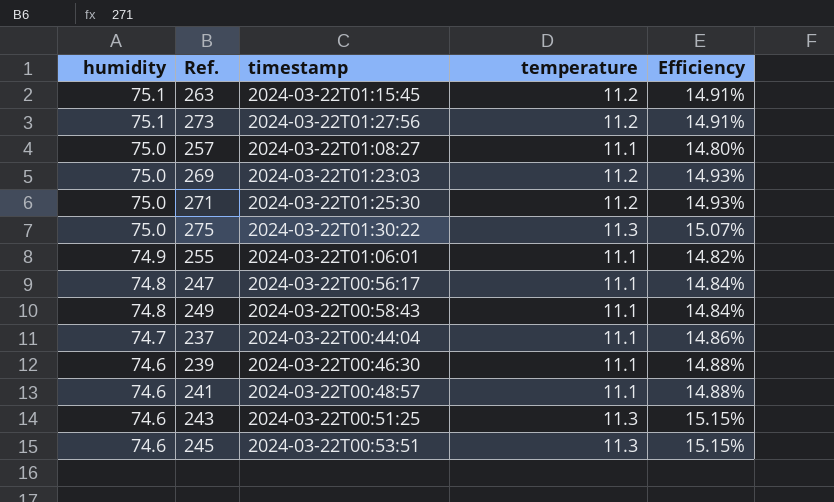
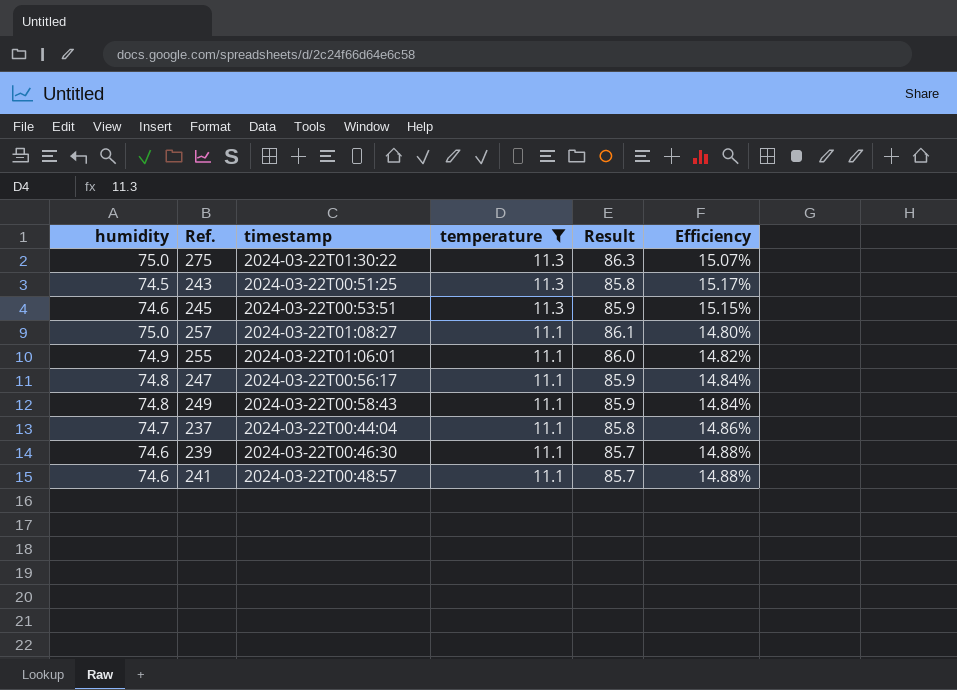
filter: none -> temperature != 11.2
row order: humidity descending -> temperature descending
column Result | formula: none -> [humidity] + [temperature]
243 | humidity: 74.6 -> 74.5
243 | Efficiency: 15.15% -> 15.17%

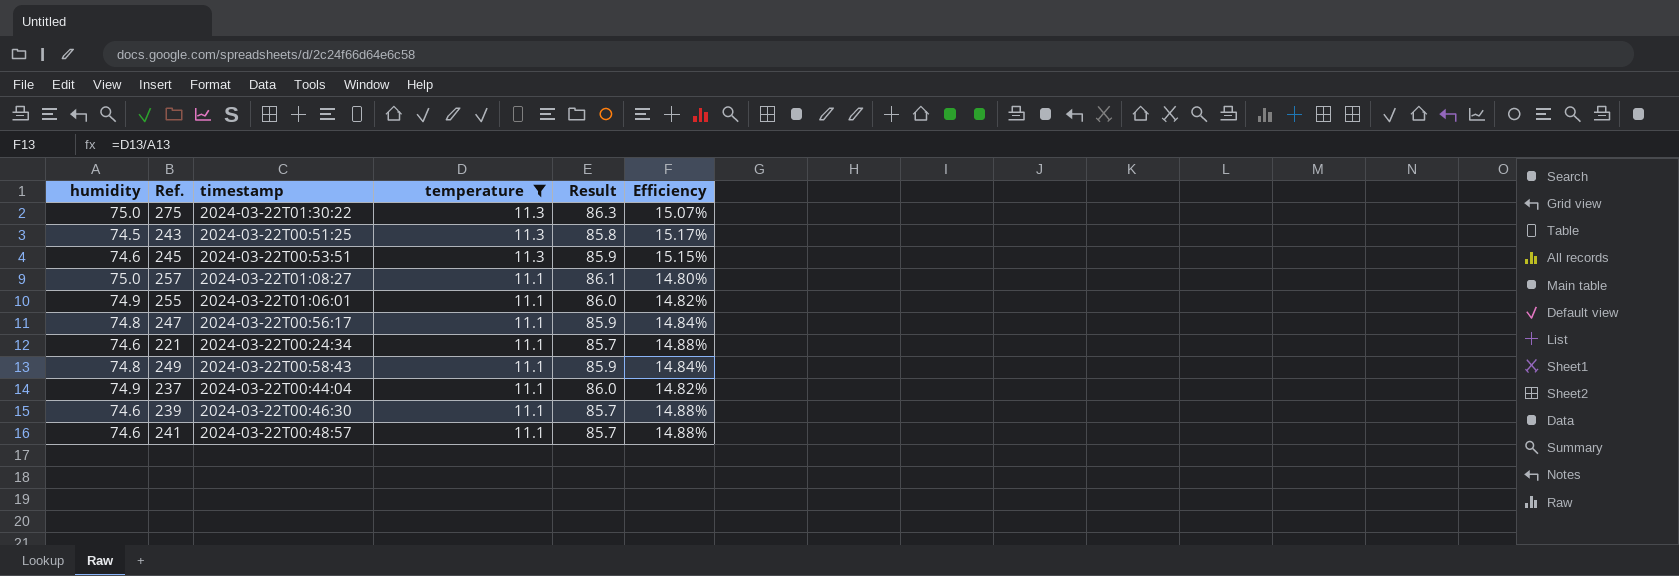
row 221: none -> 74.6 | 2024-03-22T00:24:34 | 11.1 | 85.7 | 14.88%
237 | humidity: 74.7 -> 74.9
237 | Result: 85.8 -> 86.0
237 | Efficiency: 14.86% -> 14.82%

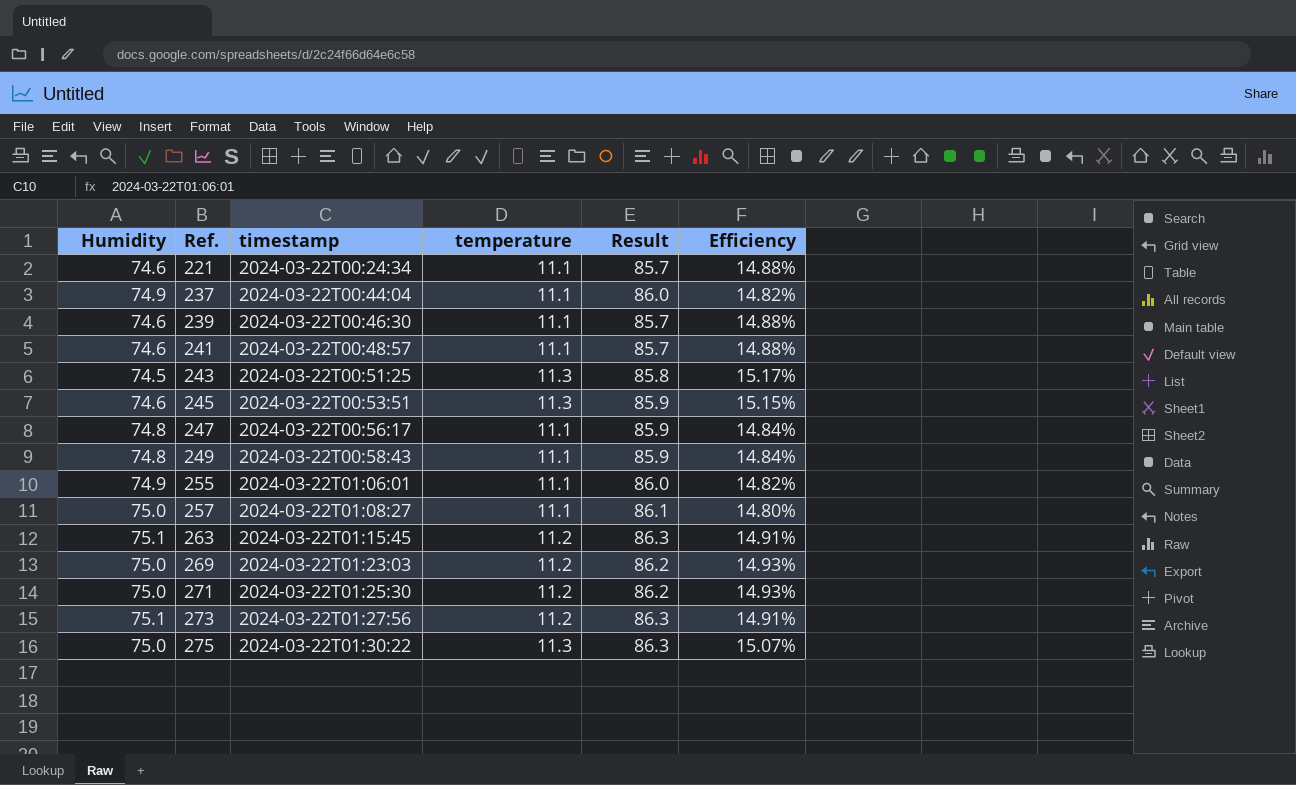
filter: temperature != 11.2 -> none
row order: temperature descending -> Ref. ascending
column name: humidity -> Humidity

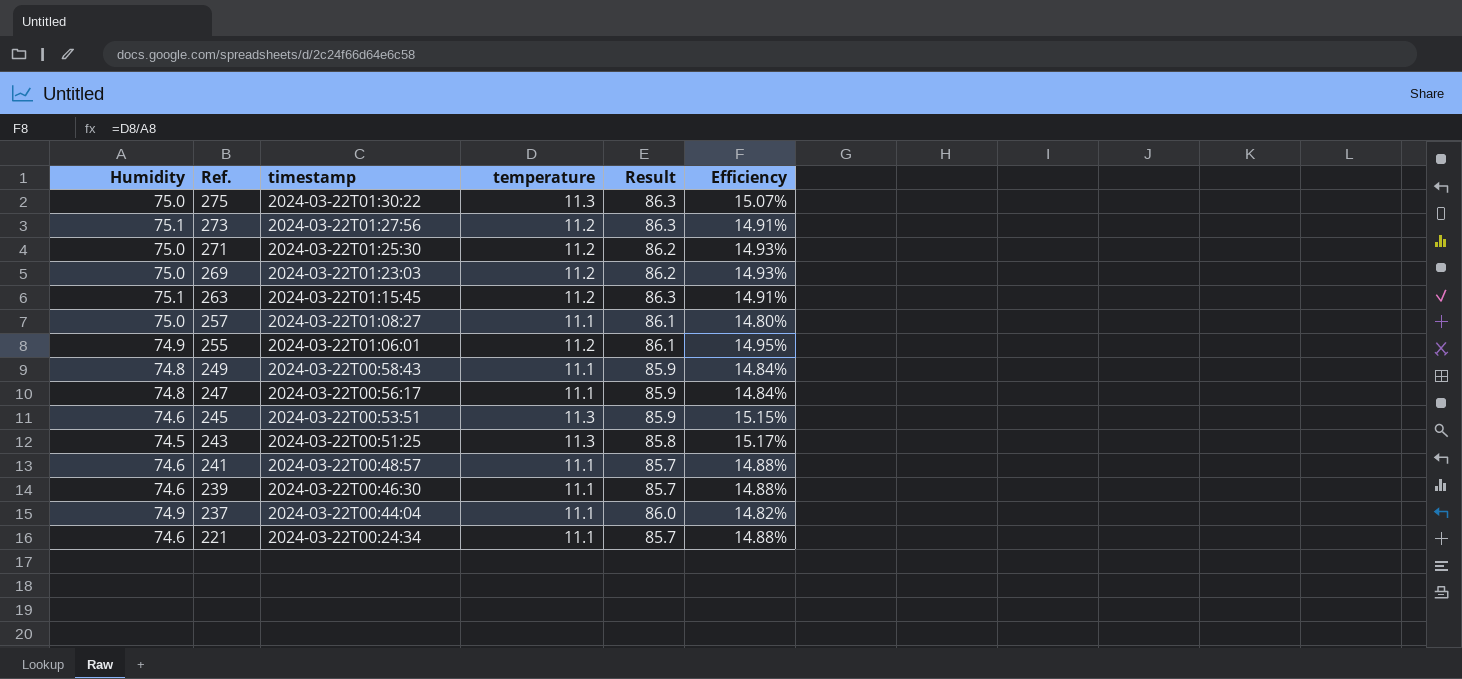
row order: Ref. ascending -> Ref. descending
255 | temperature: 11.1 -> 11.2
255 | Result: 86.0 -> 86.1
255 | Efficiency: 14.82% -> 14.95%

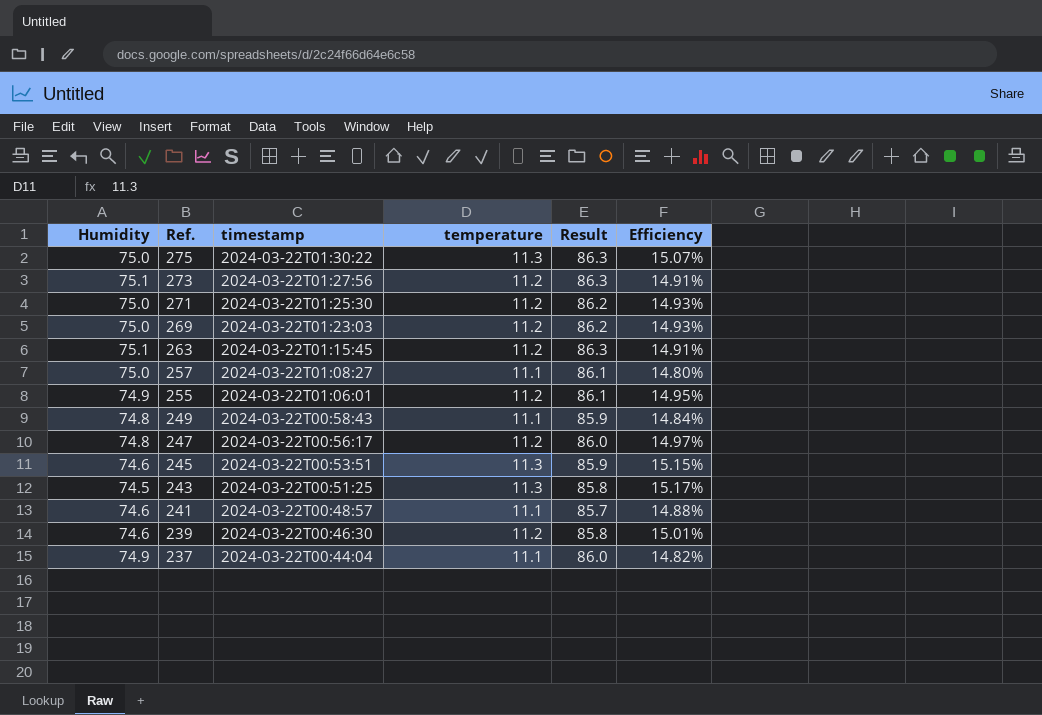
row 221: 74.6 | 2024-03-22T00:24:34 | 11.1 | 85.7 | 14.88% -> none
247 | temperature: 11.1 -> 11.2
247 | Result: 85.9 -> 86.0
247 | Efficiency: 14.84% -> 14.97%
239 | temperature: 11.1 -> 11.2
239 | Result: 85.7 -> 85.8
239 | Efficiency: 14.88% -> 15.01%

